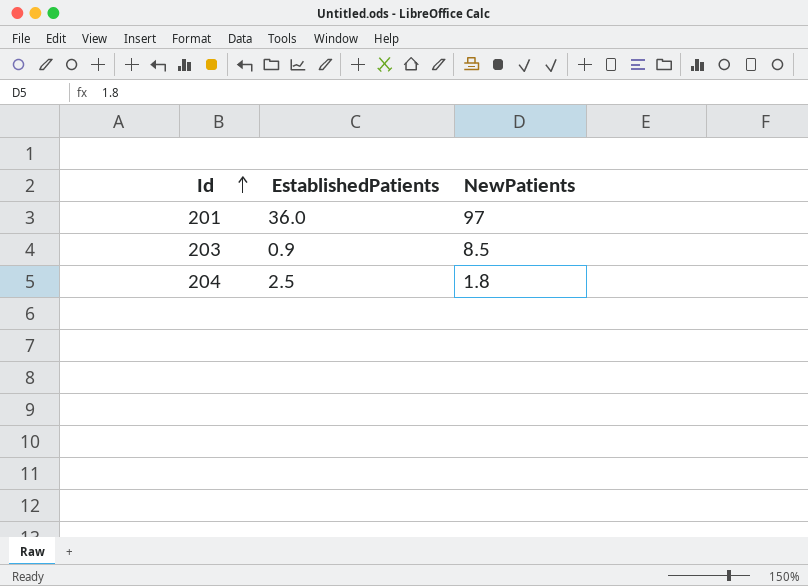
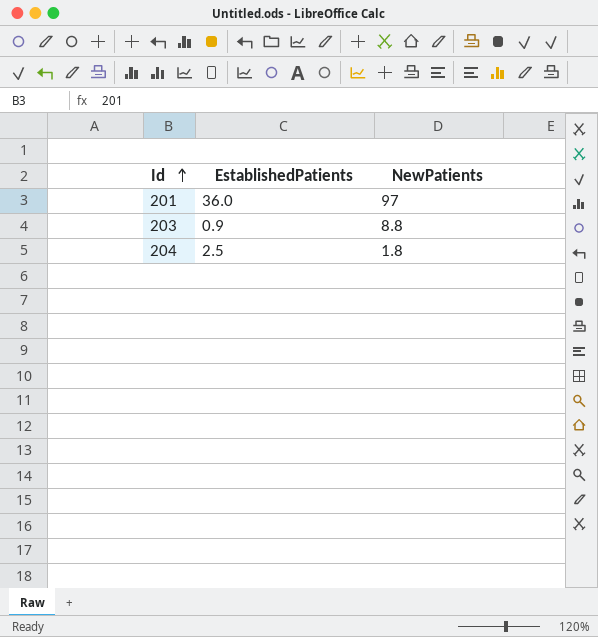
203 | NewPatients: 8.5 -> 8.8

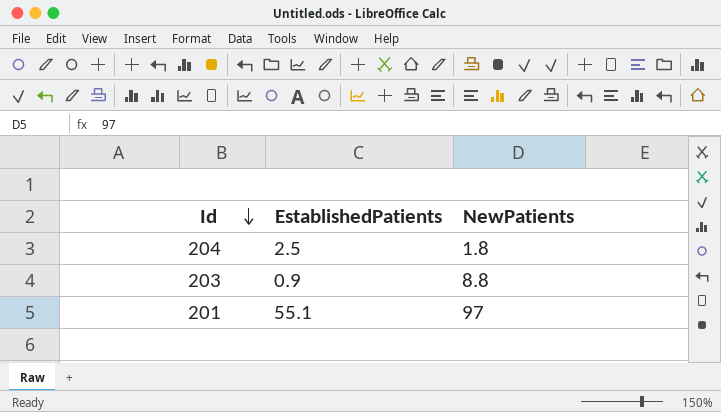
row order: Id ascending -> Id descending
201 | EstablishedPatients: 36.0 -> 55.1

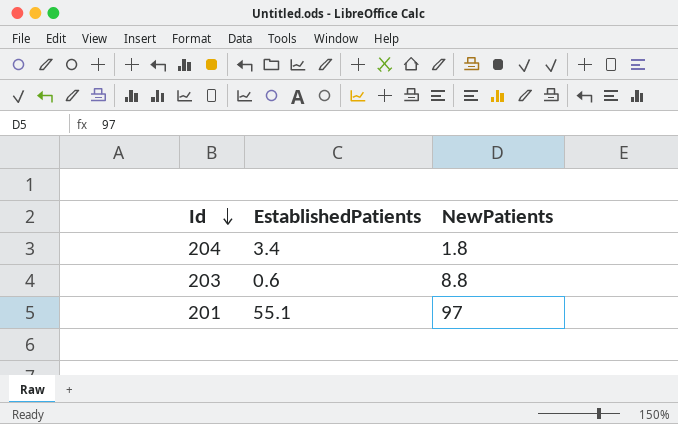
204 | EstablishedPatients: 2.5 -> 3.4
203 | EstablishedPatients: 0.9 -> 0.6

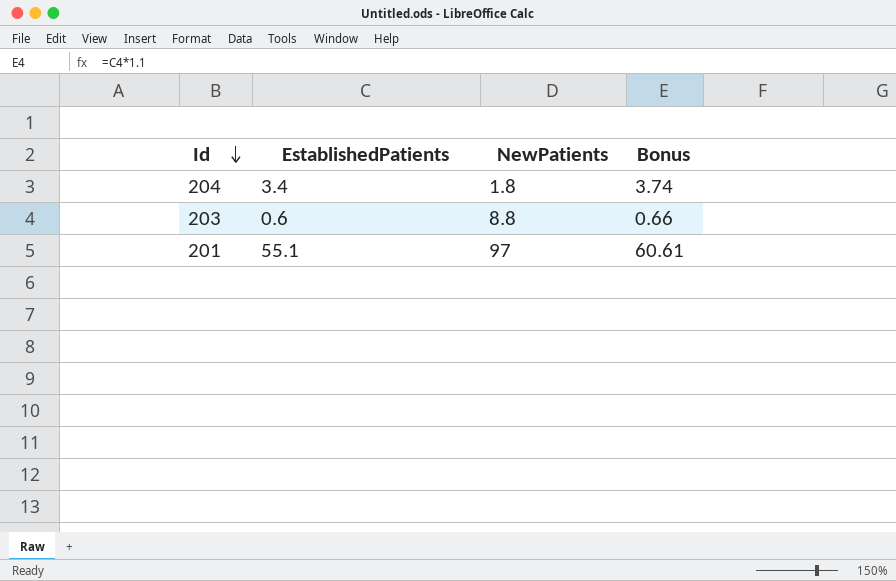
column Bonus | formula: none -> [EstablishedPatients] * 1.1

